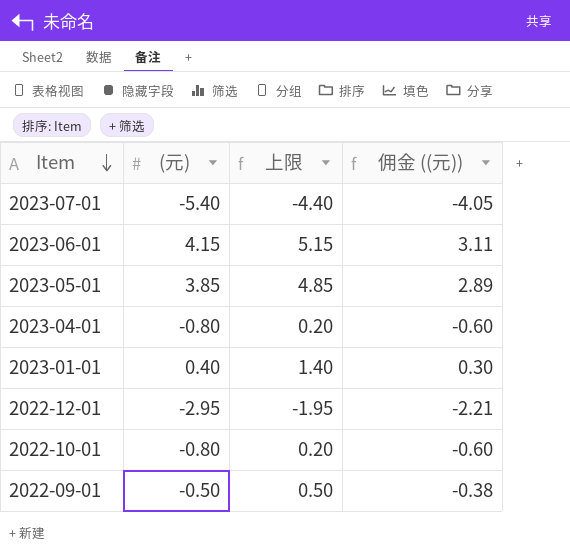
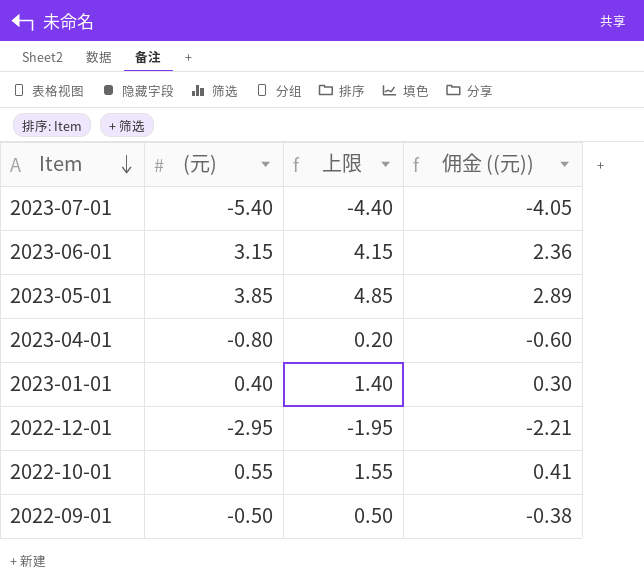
2023-06-01 | (元): 4.15 -> 3.15
2023-06-01 | 上限: 5.15 -> 4.15
2023-06-01 | 佣金 ((元)): 3.11 -> 2.36
2022-10-01 | (元): -0.80 -> 0.55
2022-10-01 | 上限: 0.20 -> 1.55
2022-10-01 | 佣金 ((元)): -0.60 -> 0.41

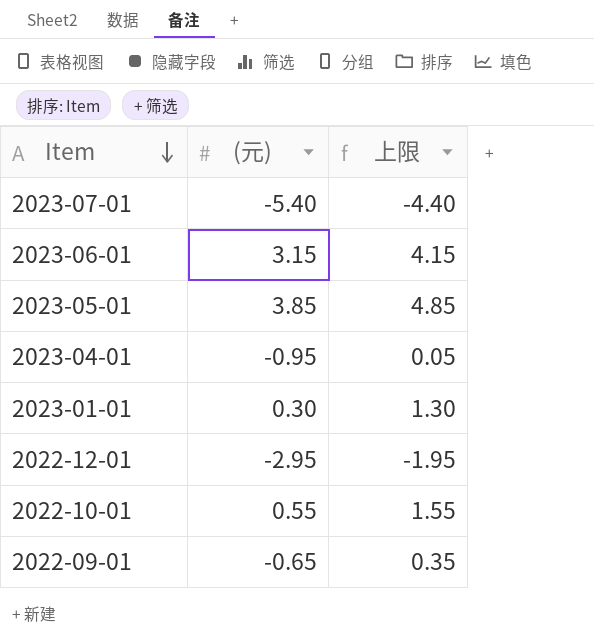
column 佣金 ((元)) | formula: [(元)] * 0.75 -> none
2023-04-01 | (元): -0.80 -> -0.95
2023-04-01 | 上限: 0.20 -> 0.05
2023-01-01 | (元): 0.40 -> 0.30
2023-01-01 | 上限: 1.40 -> 1.30
2022-09-01 | (元): -0.50 -> -0.65
2022-09-01 | 上限: 0.50 -> 0.35

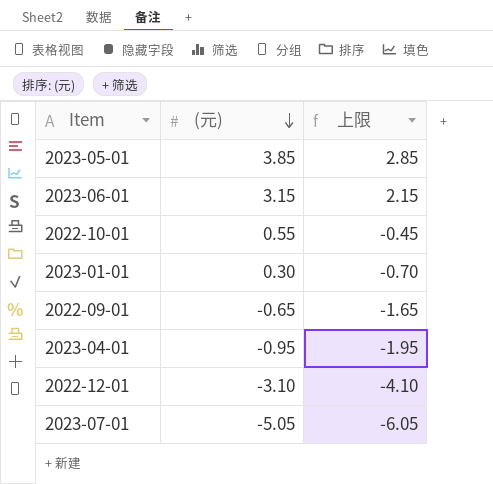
row order: Item descending -> (元) descending
column 上限 | formula: [(元)] + 1 -> [(元)] - 1
2022-12-01 | (元): -2.95 -> -3.10
2023-07-01 | (元): -5.40 -> -5.05

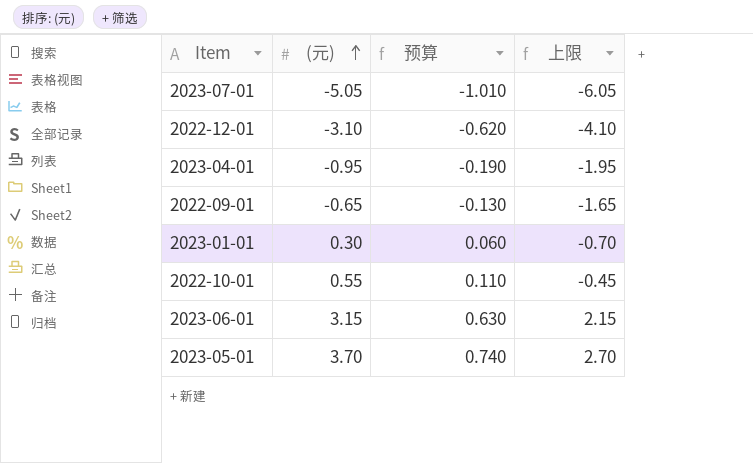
row order: (元) descending -> (元) ascending
column 预算 | formula: none -> [(元)] * 0.2
2023-05-01 | (元): 3.85 -> 3.70
2023-05-01 | 上限: 2.85 -> 2.70

